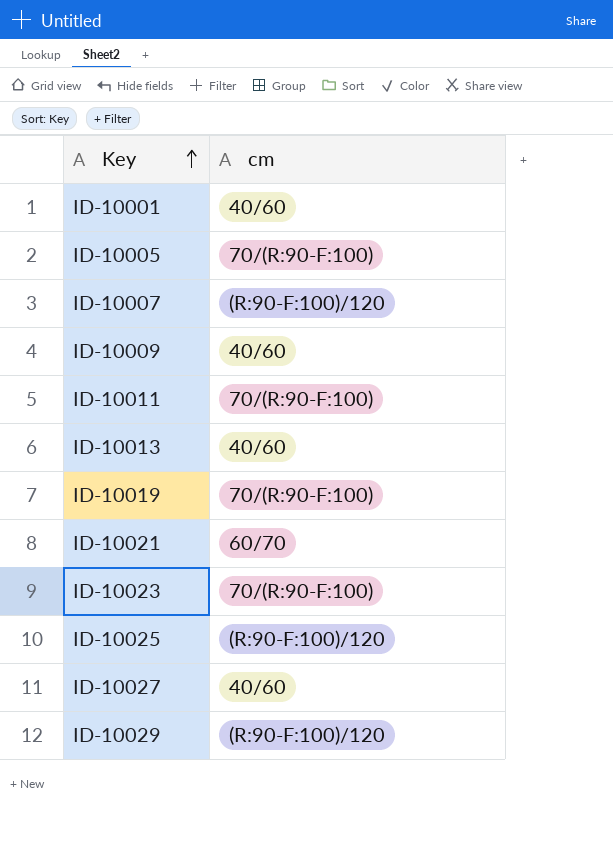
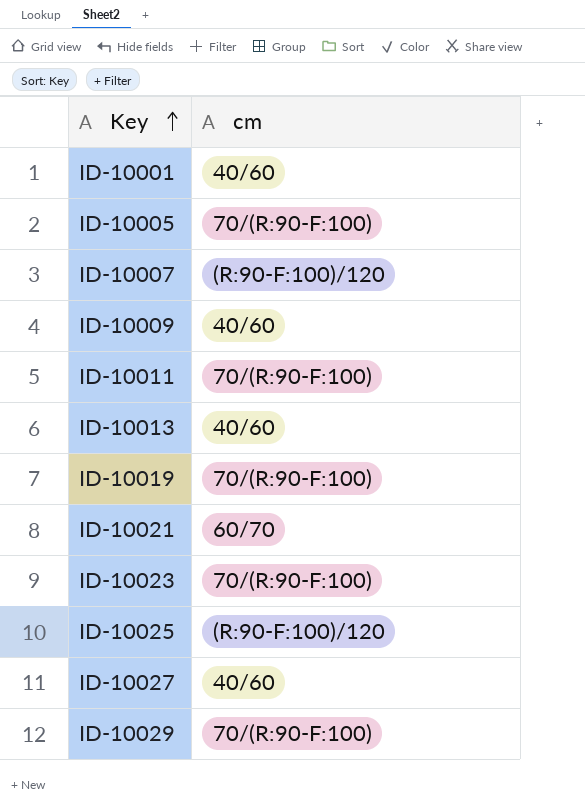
ID-10029 | cm: (R:90-F:100)/120 -> 70/(R:90-F:100)

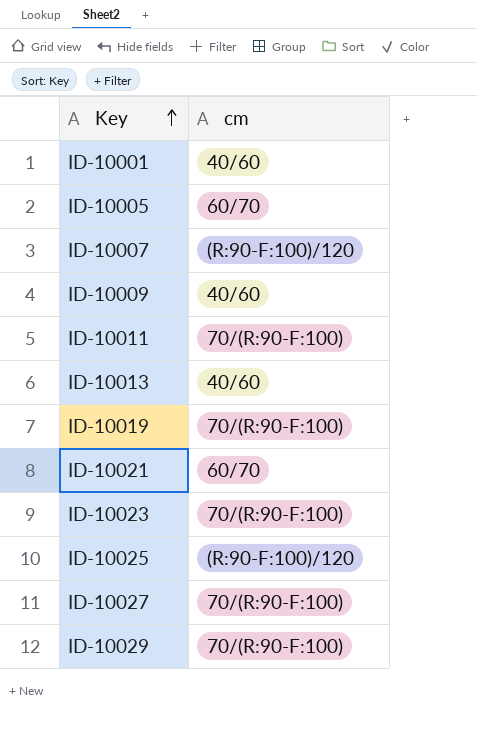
ID-10005 | cm: 70/(R:90-F:100) -> 60/70
ID-10027 | cm: 40/60 -> 70/(R:90-F:100)

